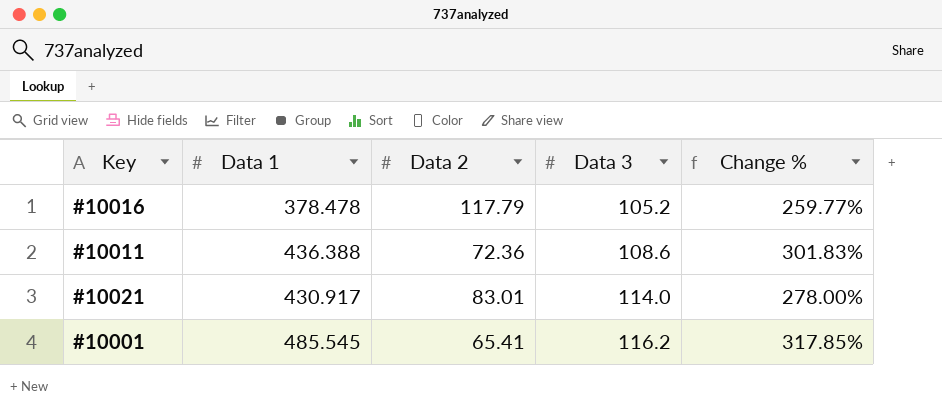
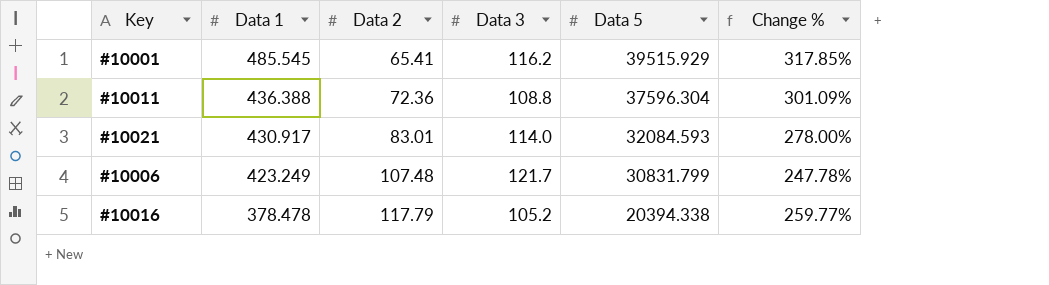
row order: Data 3 ascending -> Data 1 descending
column Data 5 | position: none -> 5
#10011 | Data 3: 108.6 -> 108.8
#10011 | Change %: 301.83% -> 301.09%
row #10006: none -> 423.249 | 107.48 | 121.7 | 30831.799 | 247.78%

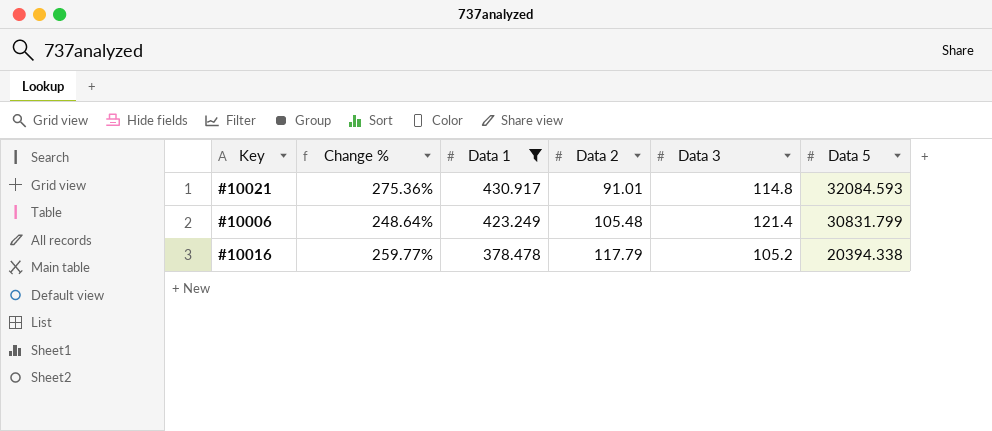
filter: none -> Data 1 <= 430.917
column Change % | position: 6 -> 2
#10021 | Change %: 278.00% -> 275.36%
#10021 | Data 2: 83.01 -> 91.01
#10021 | Data 3: 114.0 -> 114.8
#10006 | Change %: 247.78% -> 248.64%
#10006 | Data 2: 107.48 -> 105.48
#10006 | Data 3: 121.7 -> 121.4

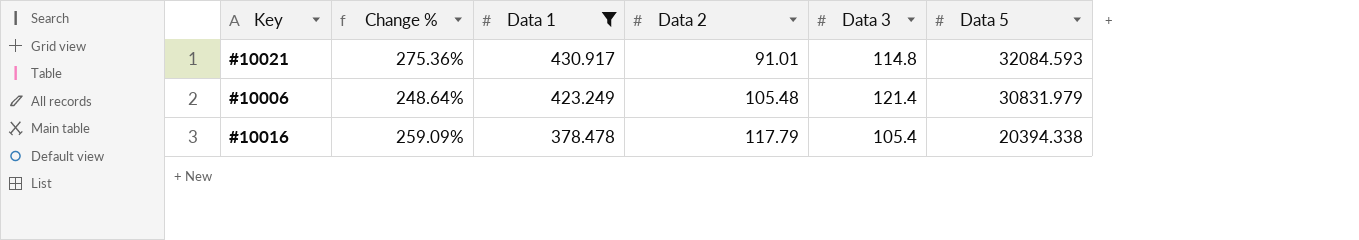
#10006 | Data 5: 30831.799 -> 30831.979
#10016 | Change %: 259.77% -> 259.09%
#10016 | Data 3: 105.2 -> 105.4

